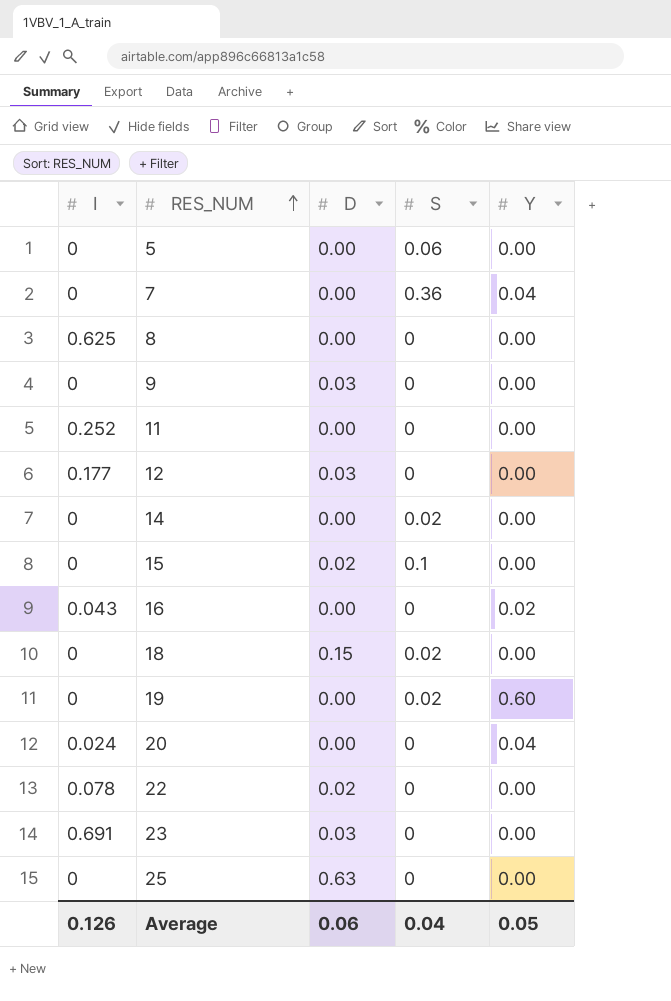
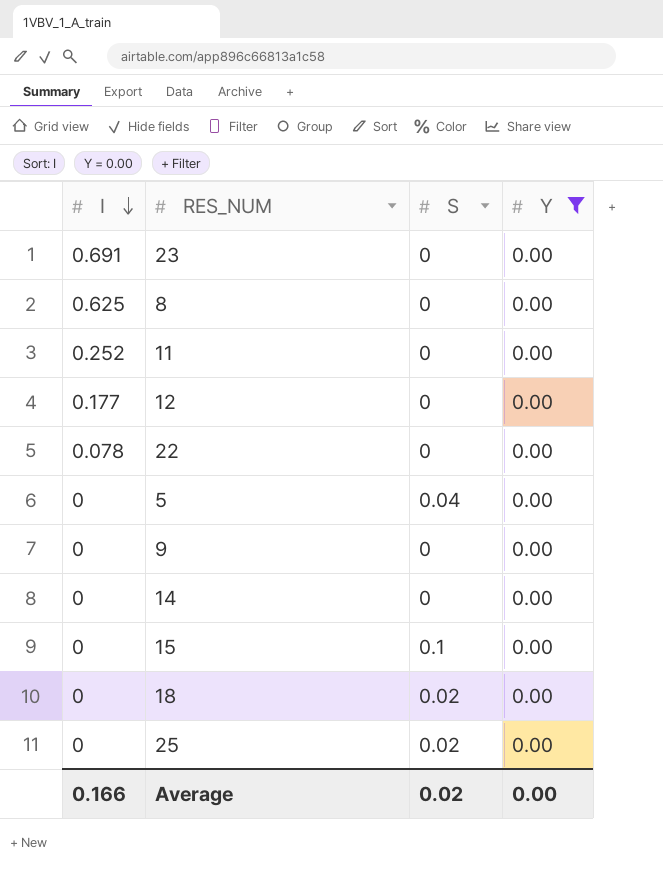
filter: none -> Y = 0.00
row order: RES_NUM ascending -> I descending
column D | position: 3 -> none
5 | S: 0.06 -> 0.04
14 | S: 0.02 -> 0
25 | S: 0 -> 0.02
Average | I: 0.126 -> 0.166
Average | S: 0.04 -> 0.02
Average | Y: 0.05 -> 0.00

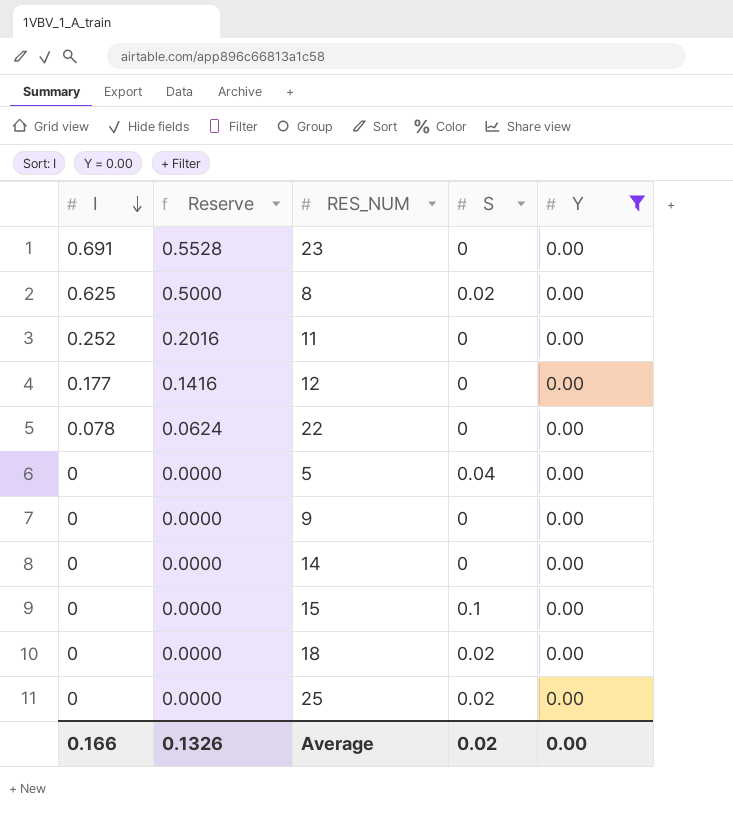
column Reserve | formula: none -> [I] * 0.8
8 | S: 0 -> 0.02

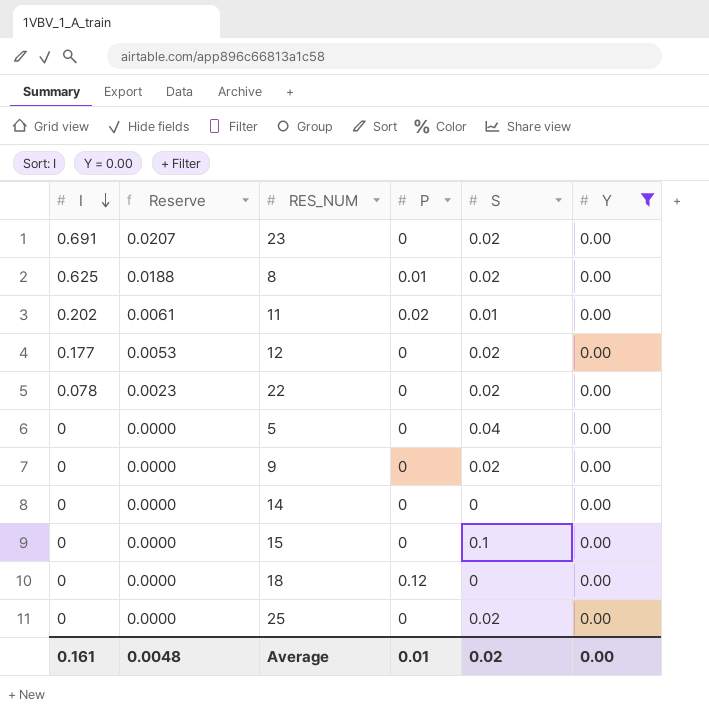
column Reserve | formula: [I] * 0.8 -> [I] * 0.03
column P | position: none -> 4
23 | S: 0 -> 0.02
11 | I: 0.252 -> 0.202
11 | S: 0 -> 0.01
12 | S: 0 -> 0.02
22 | S: 0 -> 0.02
9 | S: 0 -> 0.02
18 | S: 0.02 -> 0
Average | I: 0.166 -> 0.161
Average | Reserve: 0.1326 -> 0.0048

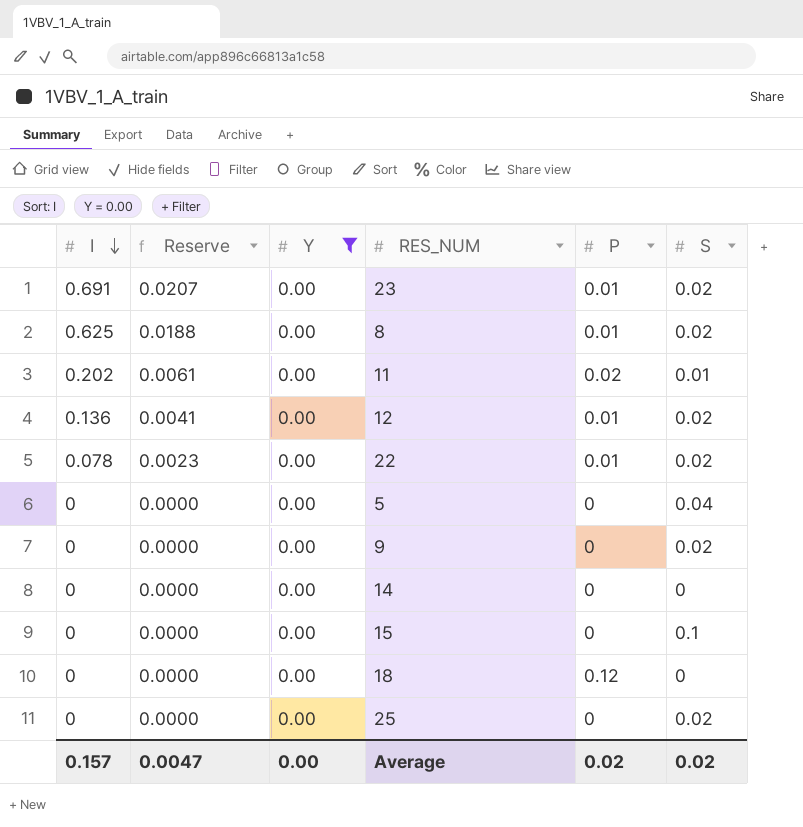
column Y | position: 6 -> 3
23 | P: 0 -> 0.01
12 | I: 0.177 -> 0.136
12 | Reserve: 0.0053 -> 0.0041
12 | P: 0 -> 0.01
22 | P: 0 -> 0.01
Average | I: 0.161 -> 0.157
Average | Reserve: 0.0048 -> 0.0047
Average | P: 0.01 -> 0.02

